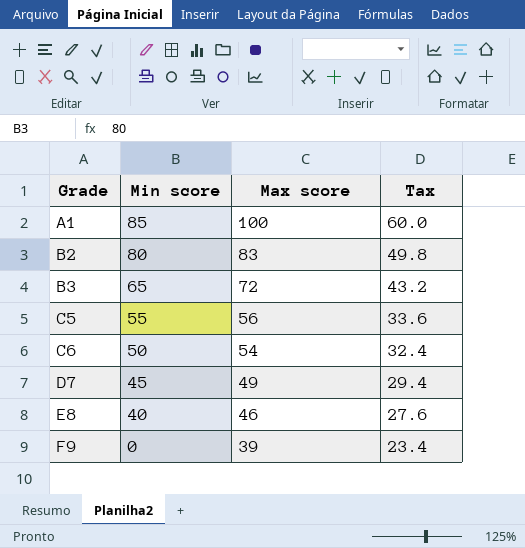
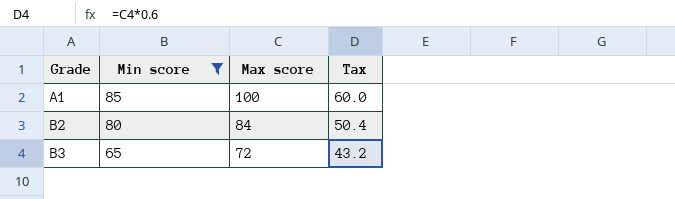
filter: none -> Min score >= 65
B2 | Max score: 83 -> 84
B2 | Tax: 49.8 -> 50.4

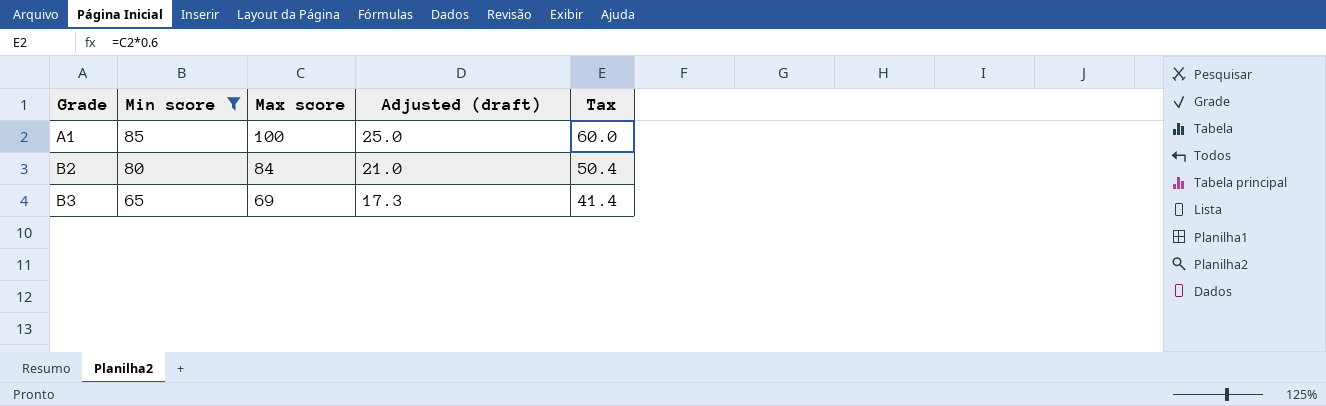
column Adjusted (draft) | formula: none -> [Max score] * 0.25
B3 | Max score: 72 -> 69
B3 | Tax: 43.2 -> 41.4

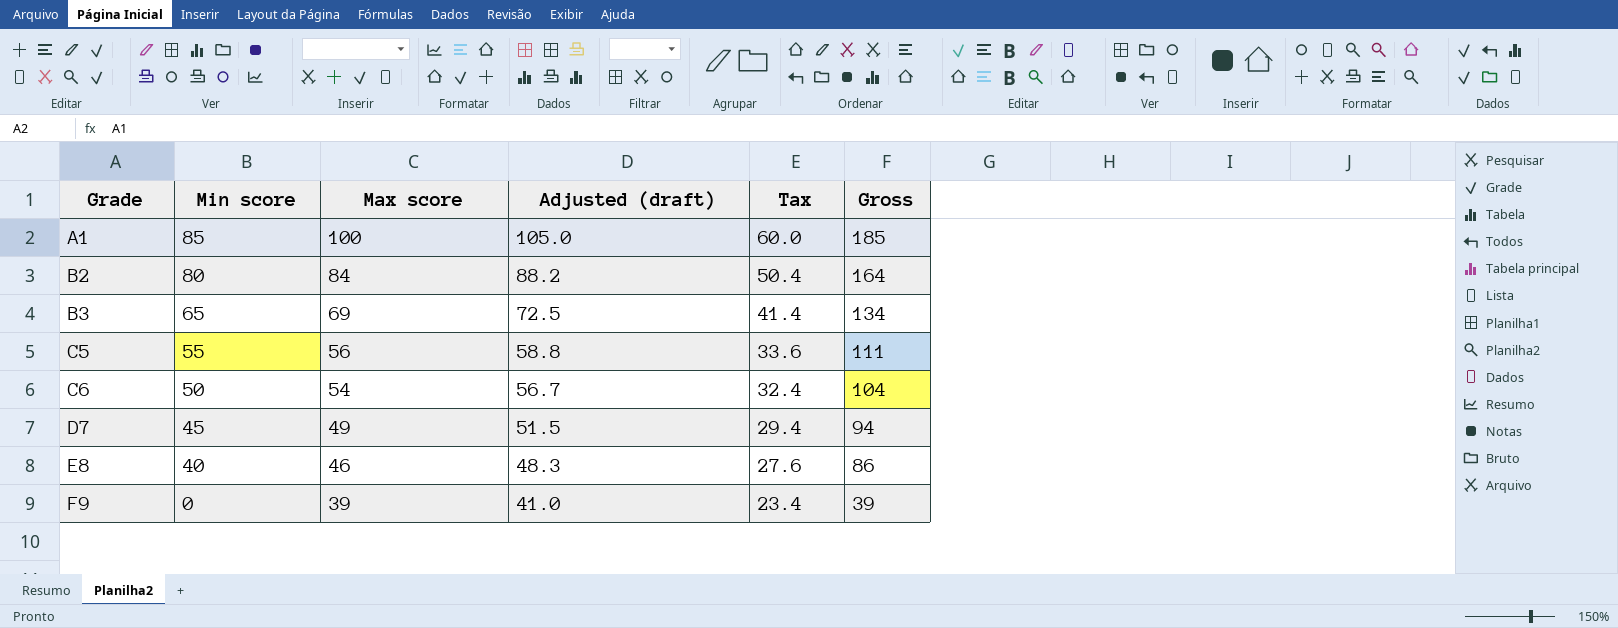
filter: Min score >= 65 -> none
column Adjusted (draft) | formula: [Max score] * 0.25 -> [Max score] * 1.05
column Gross | formula: none -> [Min score] + [Max score]

